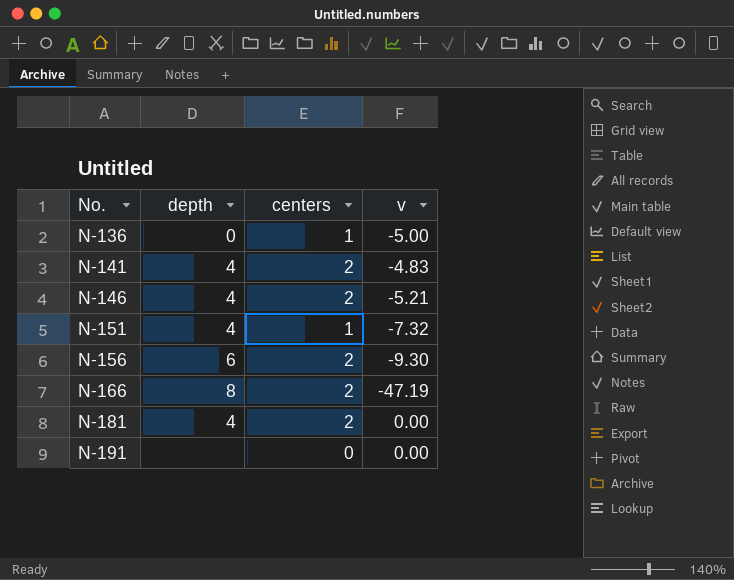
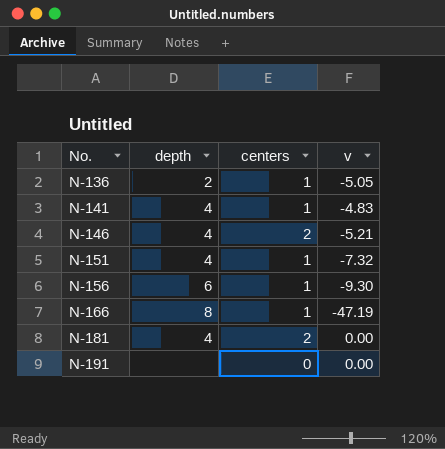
N-136 | depth: 0 -> 2
N-136 | v: -5.00 -> -5.05
N-141 | centers: 2 -> 1
N-156 | centers: 2 -> 1
N-166 | centers: 2 -> 1

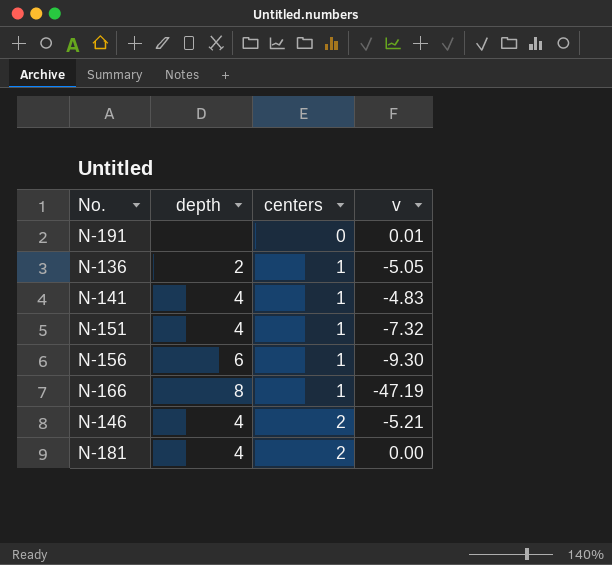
row order: No. ascending -> centers ascending
N-191 | v: 0.00 -> 0.01

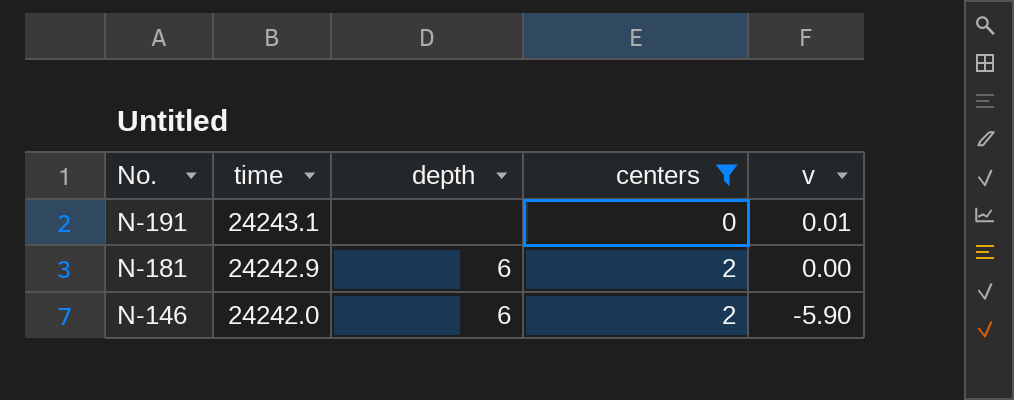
filter: none -> centers != 1
row order: centers ascending -> No. descending
column time | position: none -> 2
N-181 | depth: 4 -> 6
N-146 | depth: 4 -> 6
N-146 | v: -5.21 -> -5.90

